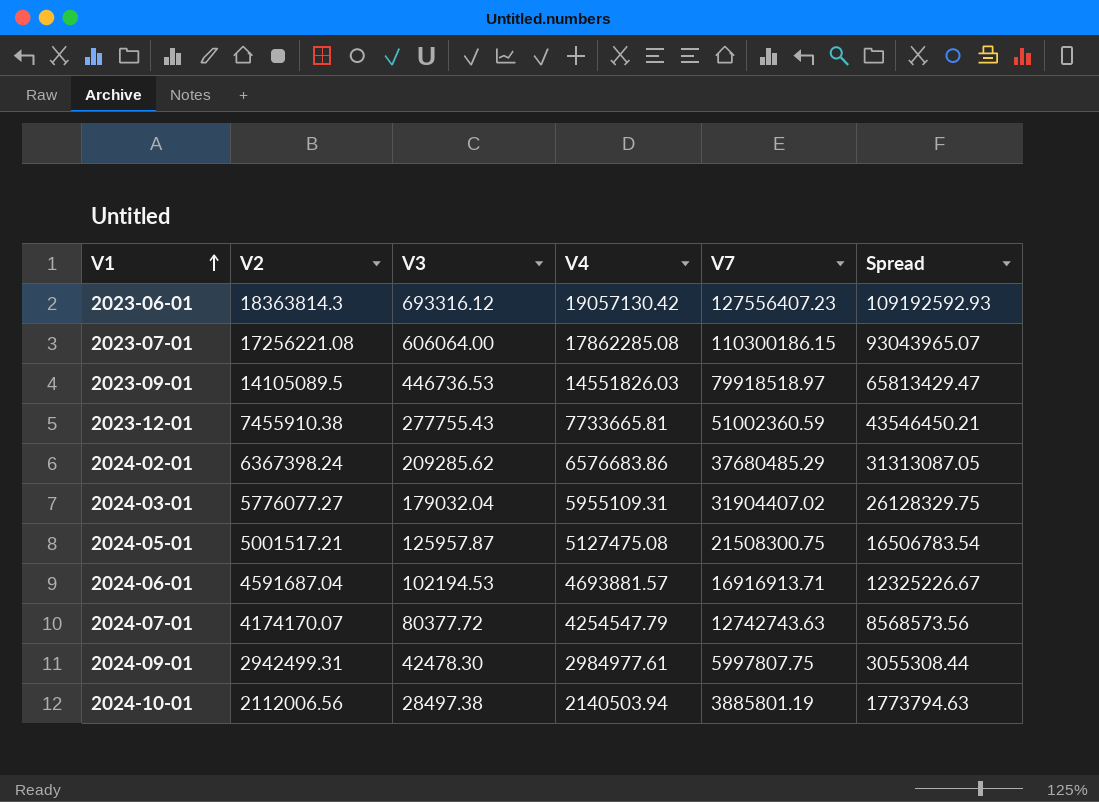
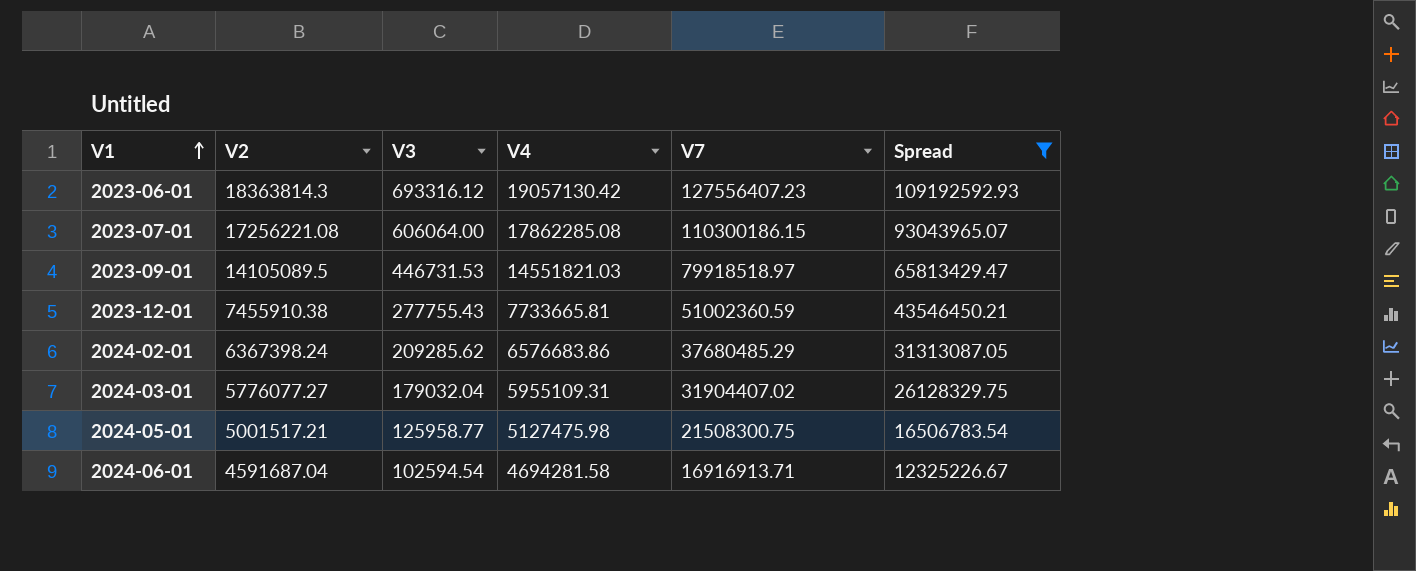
filter: none -> Spread >= 12325226.67
2023-09-01 | V3: 446736.53 -> 446731.53
2023-09-01 | V4: 14551826.03 -> 14551821.03
2024-05-01 | V3: 125957.87 -> 125958.77
2024-05-01 | V4: 5127475.08 -> 5127475.98
2024-06-01 | V3: 102194.53 -> 102594.54
2024-06-01 | V4: 4693881.57 -> 4694281.58

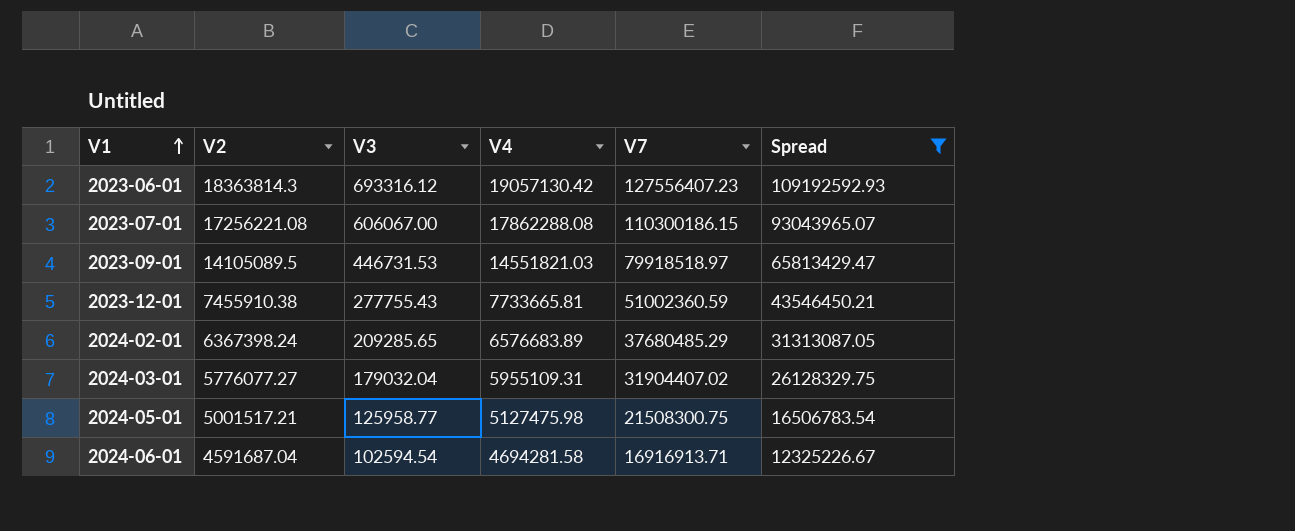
2023-07-01 | V3: 606064.00 -> 606067.00
2023-07-01 | V4: 17862285.08 -> 17862288.08
2024-02-01 | V3: 209285.62 -> 209285.65
2024-02-01 | V4: 6576683.86 -> 6576683.89

